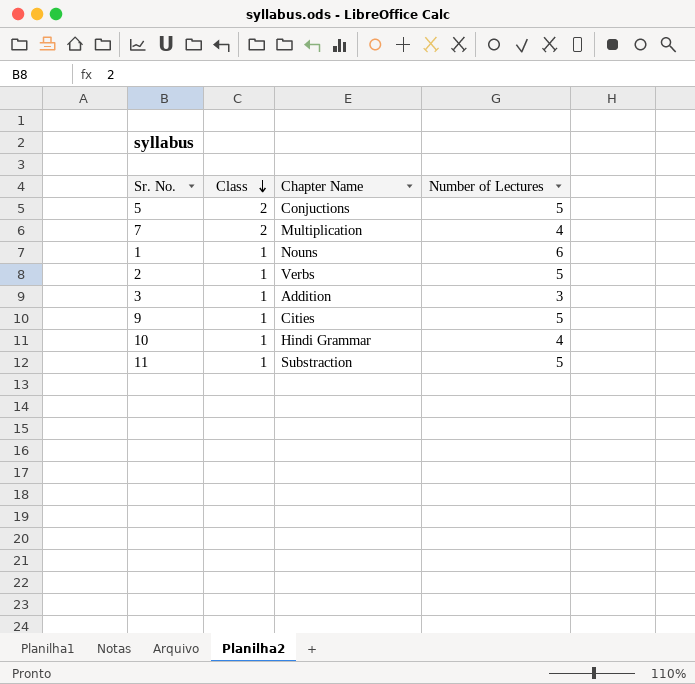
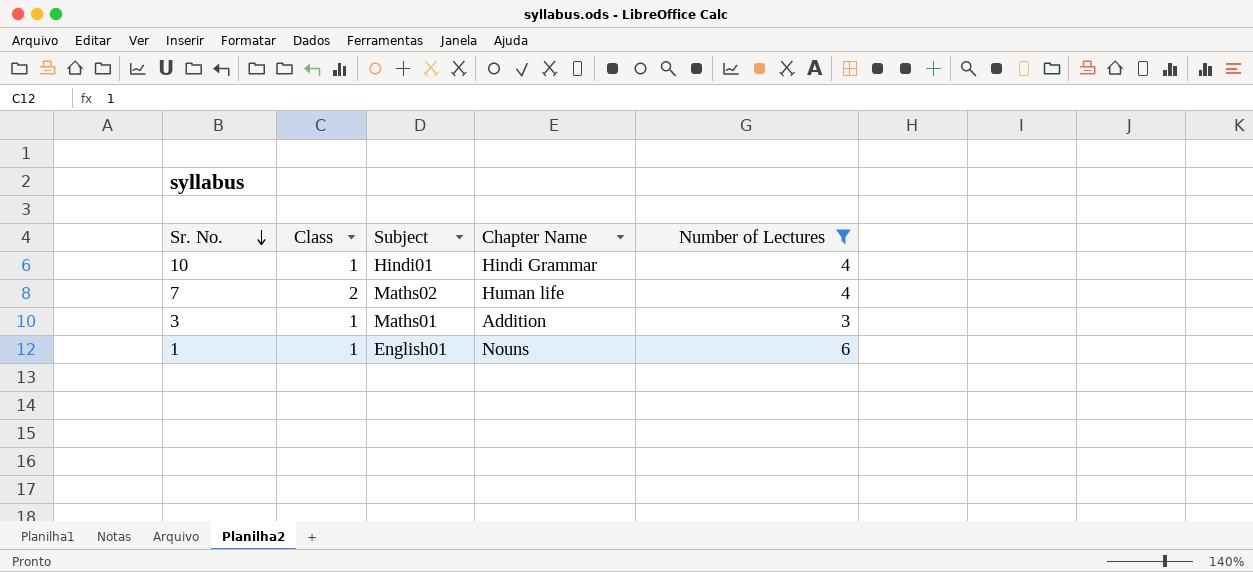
filter: none -> Number of Lectures != 5
row order: Class descending -> Sr. No. descending
column Subject | position: none -> 3
7 | Chapter Name: Multiplication -> Human life

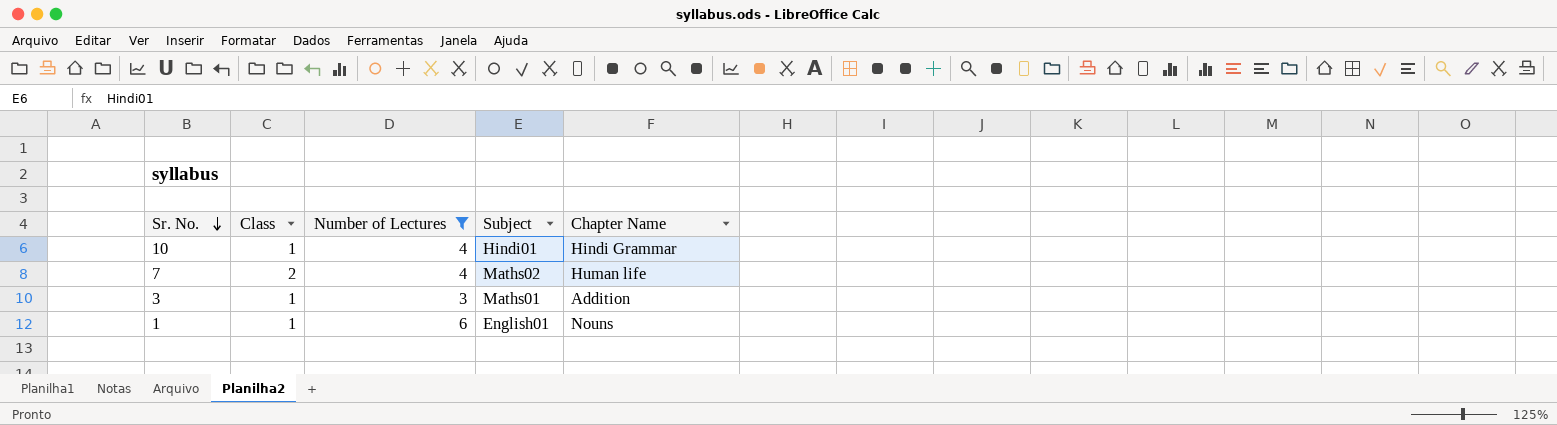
column Number of Lectures | position: 5 -> 3

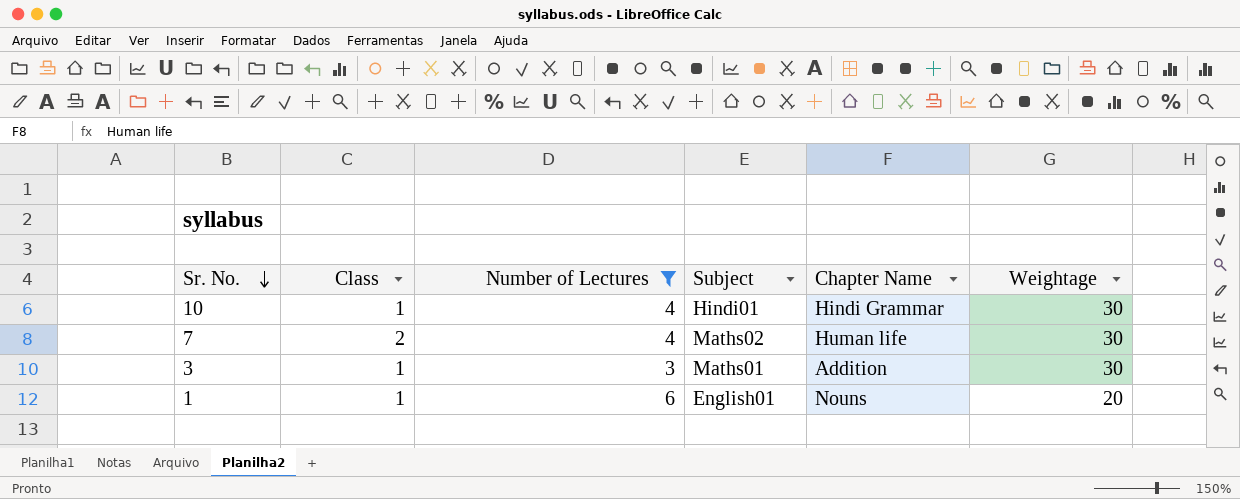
column Weightage | position: none -> 6

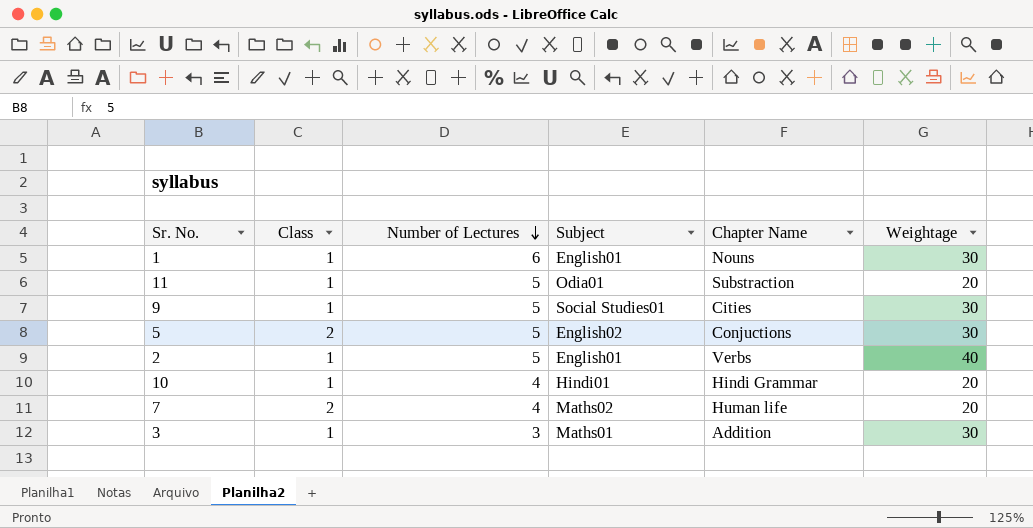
filter: Number of Lectures != 5 -> none
row order: Sr. No. descending -> Number of Lectures descending
1 | Weightage: 20 -> 30
10 | Weightage: 30 -> 20
7 | Weightage: 30 -> 20

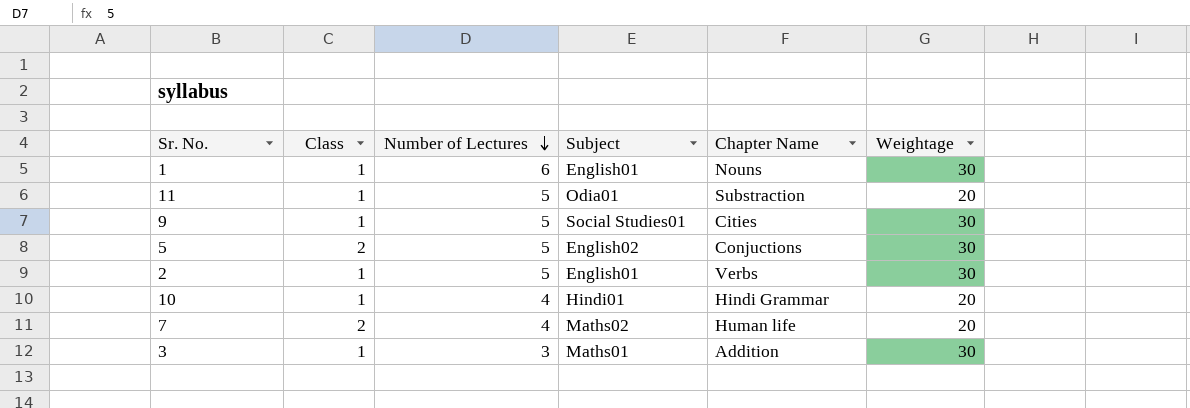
2 | Weightage: 40 -> 30

